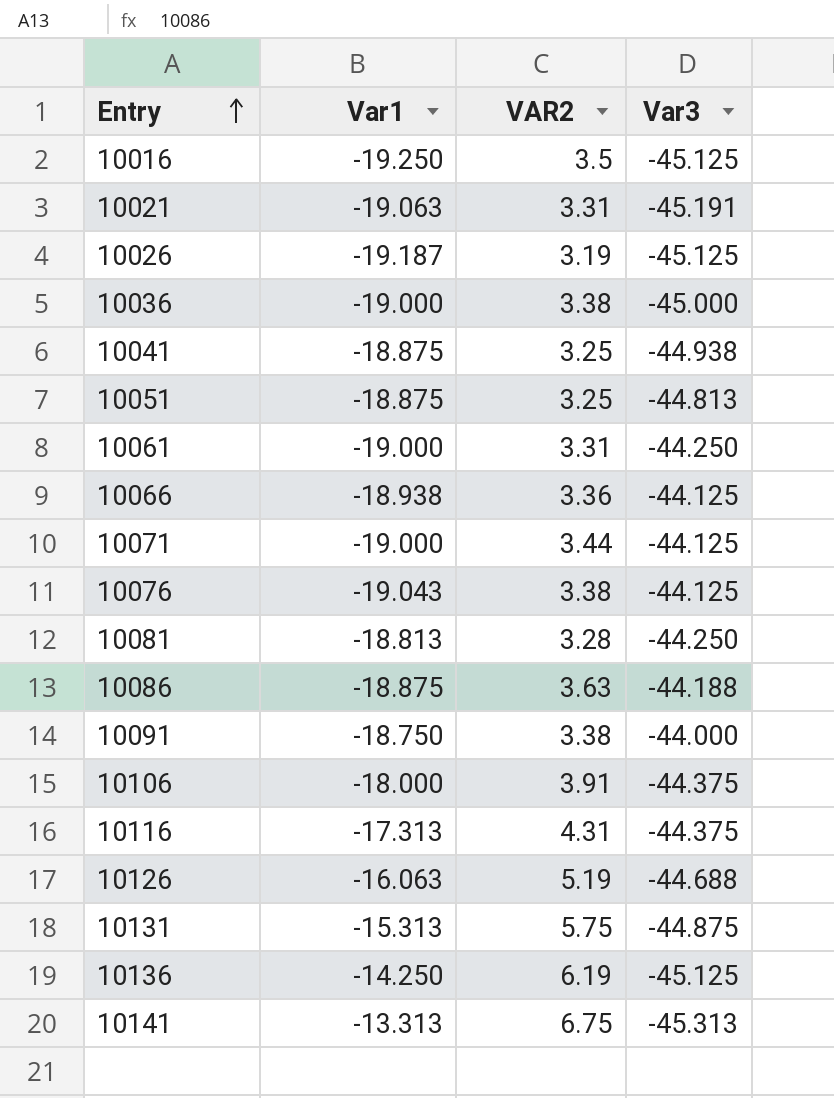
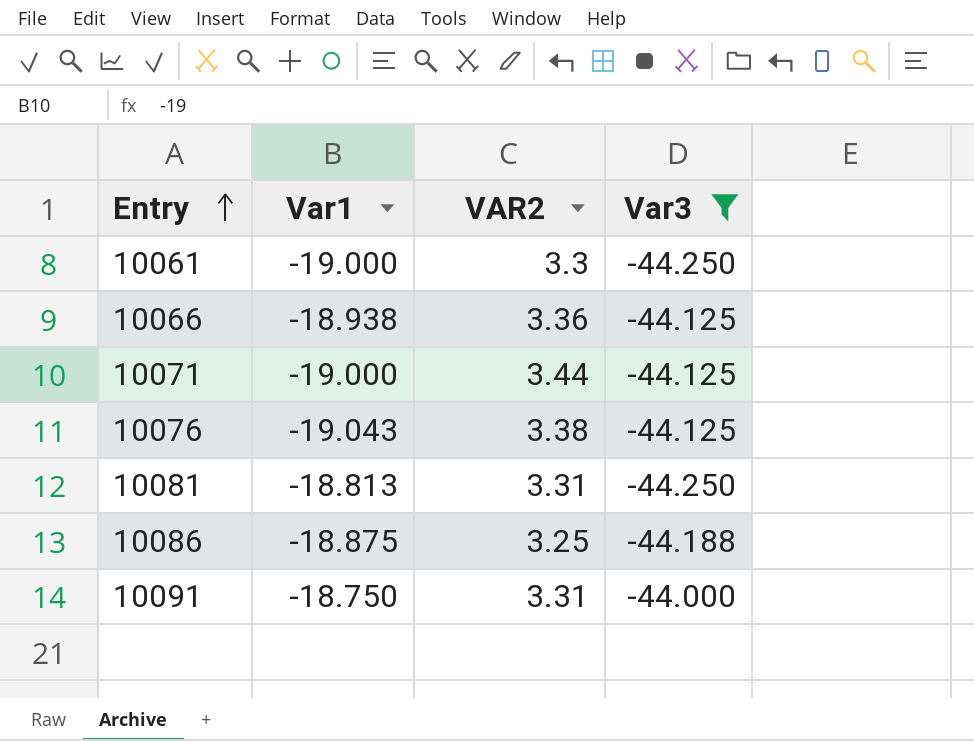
filter: none -> Var3 >= -44.250
10061 | VAR2: 3.31 -> 3.3
10081 | VAR2: 3.28 -> 3.31
10086 | VAR2: 3.63 -> 3.25
10091 | VAR2: 3.38 -> 3.31

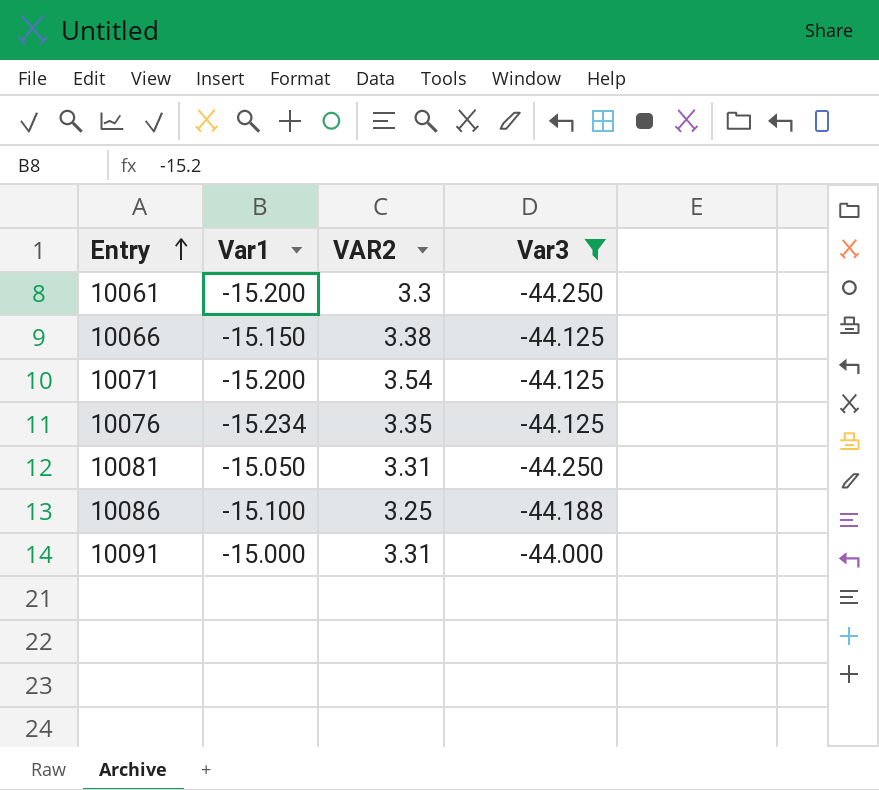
10061 | Var1: -19.000 -> -15.200
10066 | Var1: -18.938 -> -15.150
10066 | VAR2: 3.36 -> 3.38
10071 | Var1: -19.000 -> -15.200
10071 | VAR2: 3.44 -> 3.54
10076 | Var1: -19.043 -> -15.234
10076 | VAR2: 3.38 -> 3.35
10081 | Var1: -18.813 -> -15.050
10086 | Var1: -18.875 -> -15.100
10091 | Var1: -18.750 -> -15.000

